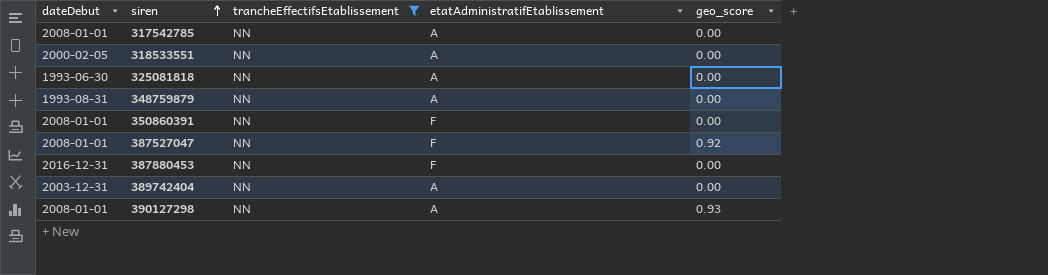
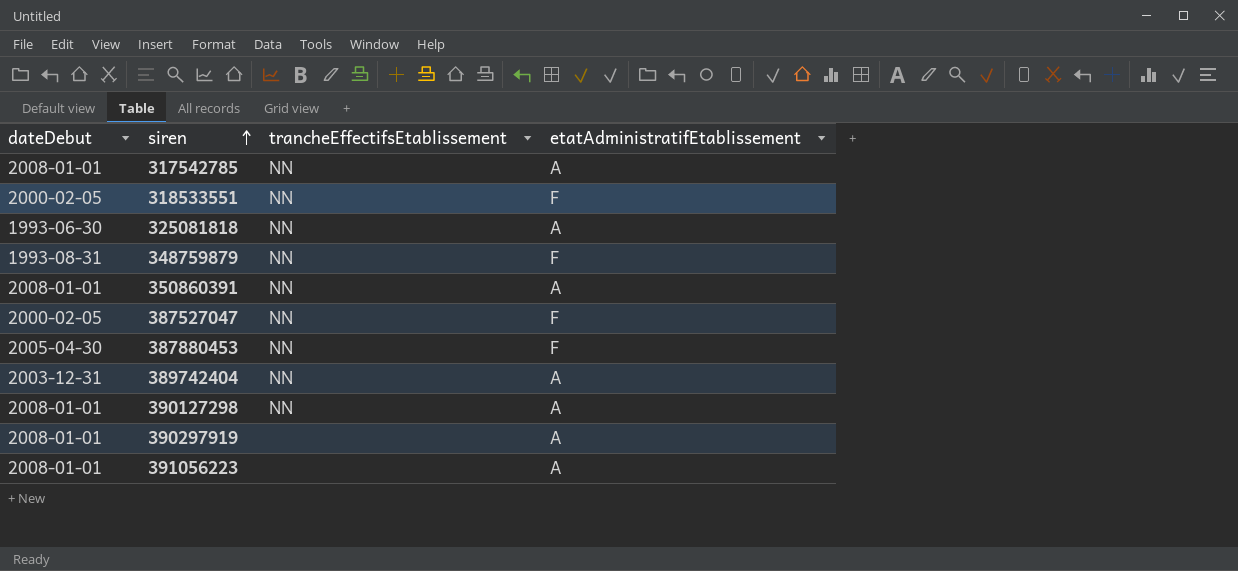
filter: trancheEffectifsEtablissement = NN -> none
column geo_score | position: 5 -> none
318533551 | etatAdministratifEtablissement: A -> F
348759879 | etatAdministratifEtablissement: A -> F
350860391 | etatAdministratifEtablissement: F -> A
387527047 | dateDebut: 2008-01-01 -> 2000-02-05
387880453 | dateDebut: 2016-12-31 -> 2005-04-30

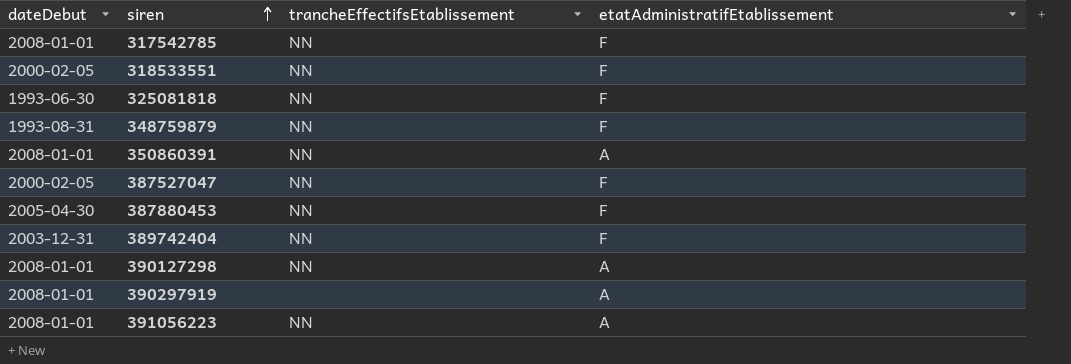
317542785 | etatAdministratifEtablissement: A -> F
325081818 | etatAdministratifEtablissement: A -> F
389742404 | etatAdministratifEtablissement: A -> F
391056223 | trancheEffectifsEtablissement: none -> NN

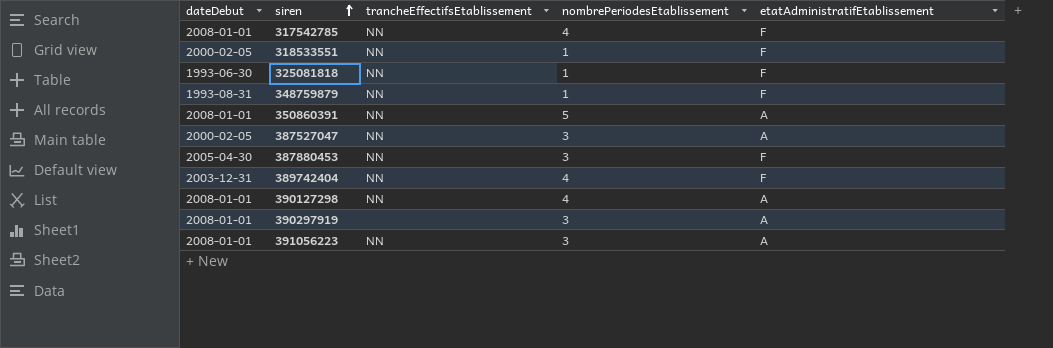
column nombrePeriodesEtablissement | position: none -> 4
387527047 | etatAdministratifEtablissement: F -> A

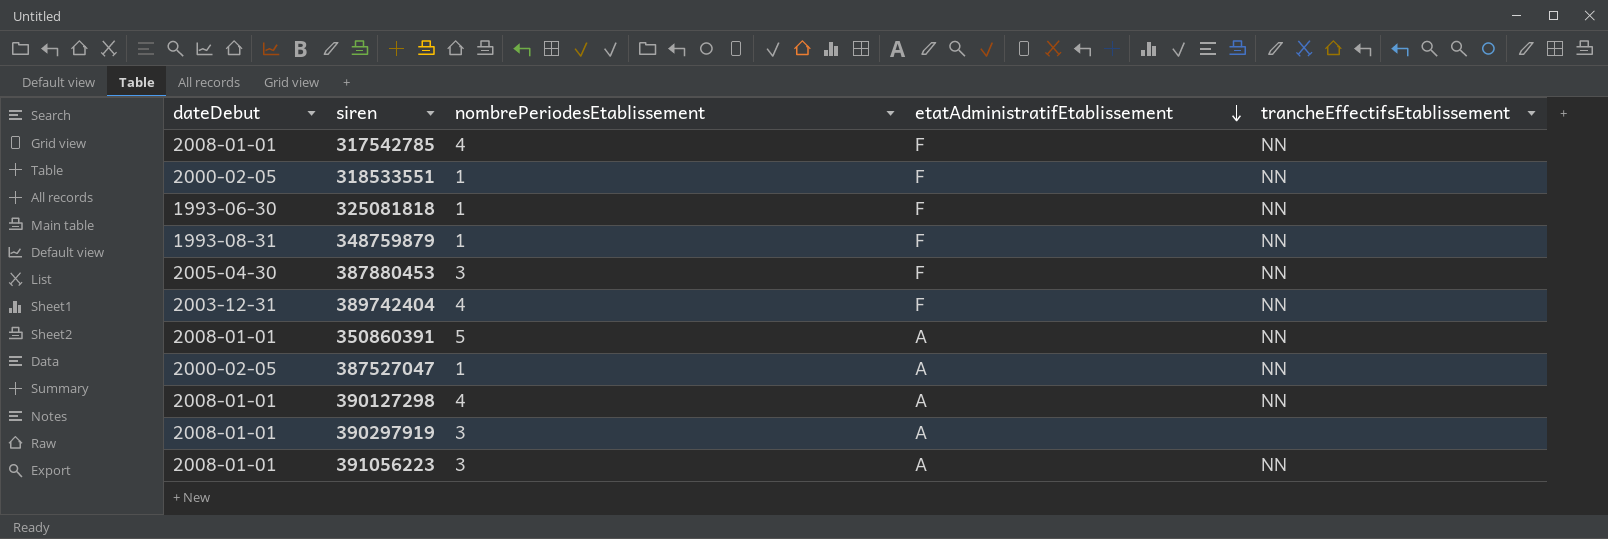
row order: siren ascending -> etatAdministratifEtablissement descending
column trancheEffectifsEtablissement | position: 3 -> 5
387527047 | nombrePeriodesEtablissement: 3 -> 1

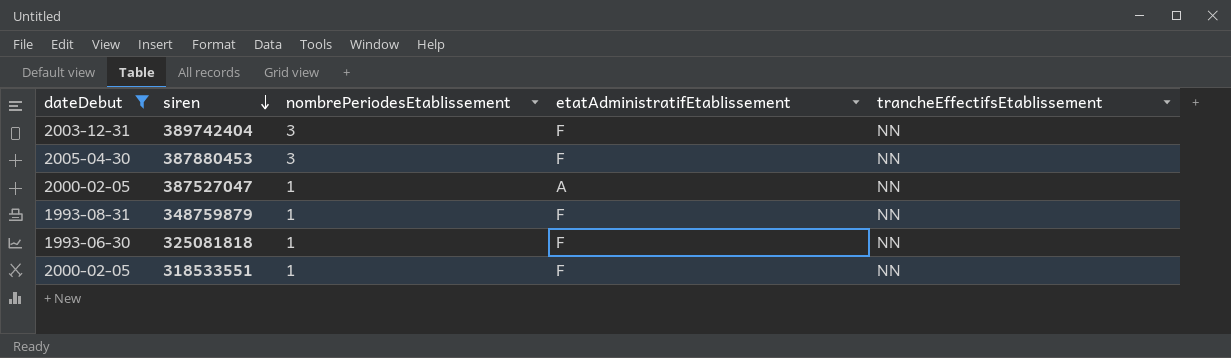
filter: none -> dateDebut != 2008-01-01
row order: etatAdministratifEtablissement descending -> siren descending
389742404 | nombrePeriodesEtablissement: 4 -> 3

